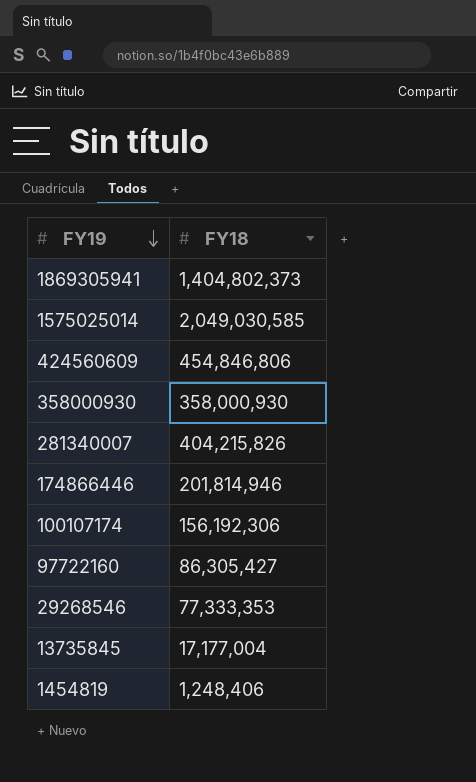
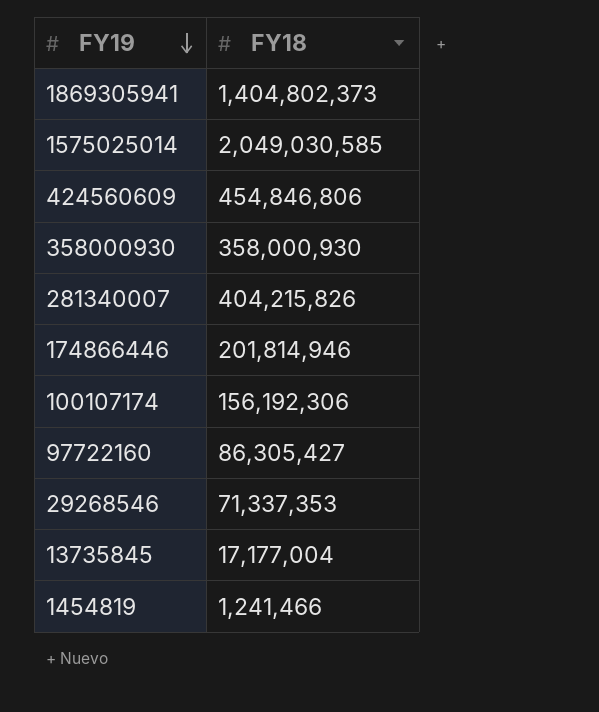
29268546 | FY18: 77,333,353 -> 71,337,353
1454819 | FY18: 1,248,406 -> 1,241,466

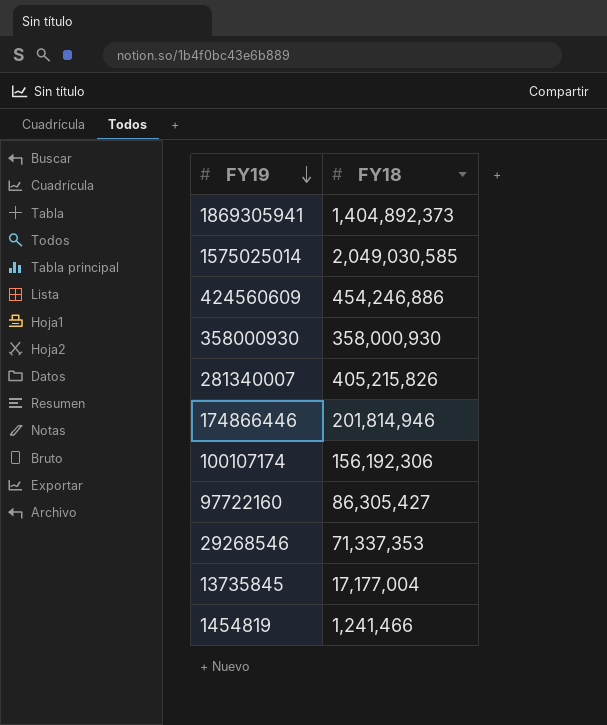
1869305941 | FY18: 1,404,802,373 -> 1,404,892,373
424560609 | FY18: 454,846,806 -> 454,246,886
281340007 | FY18: 404,215,826 -> 405,215,826

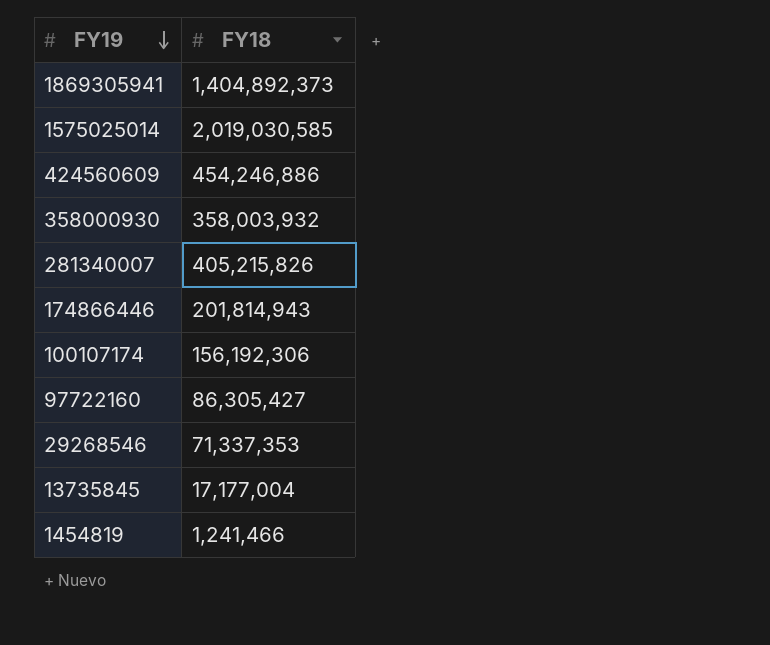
1575025014 | FY18: 2,049,030,585 -> 2,019,030,585
358000930 | FY18: 358,000,930 -> 358,003,932
174866446 | FY18: 201,814,946 -> 201,814,943

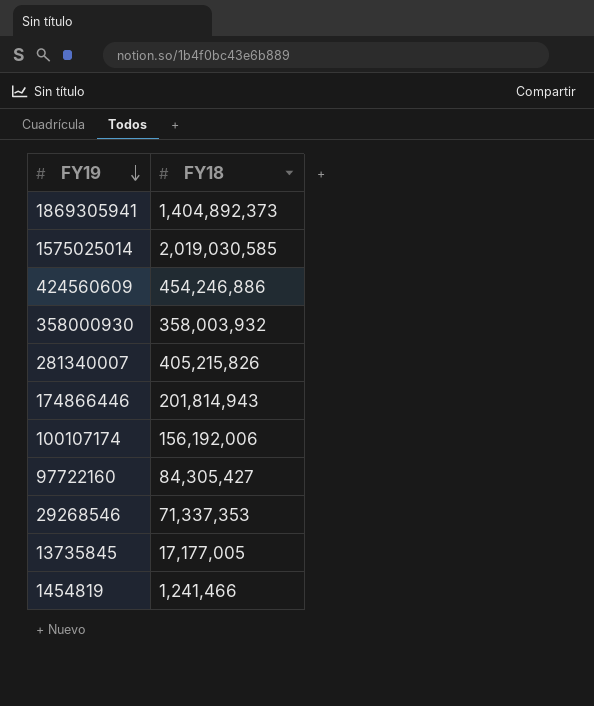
100107174 | FY18: 156,192,306 -> 156,192,006
97722160 | FY18: 86,305,427 -> 84,305,427
13735845 | FY18: 17,177,004 -> 17,177,005

